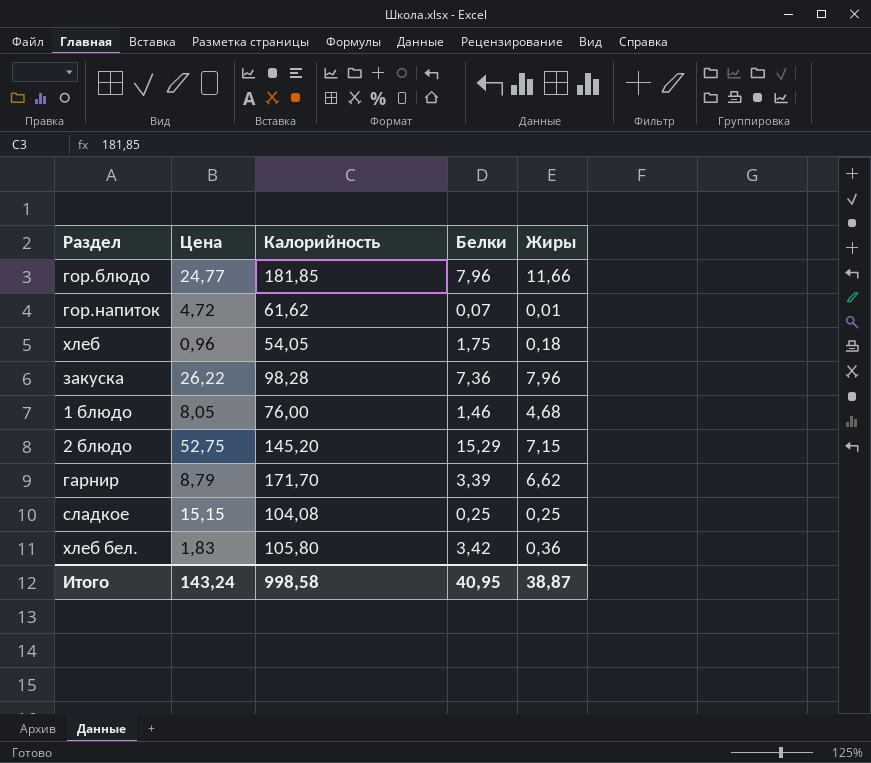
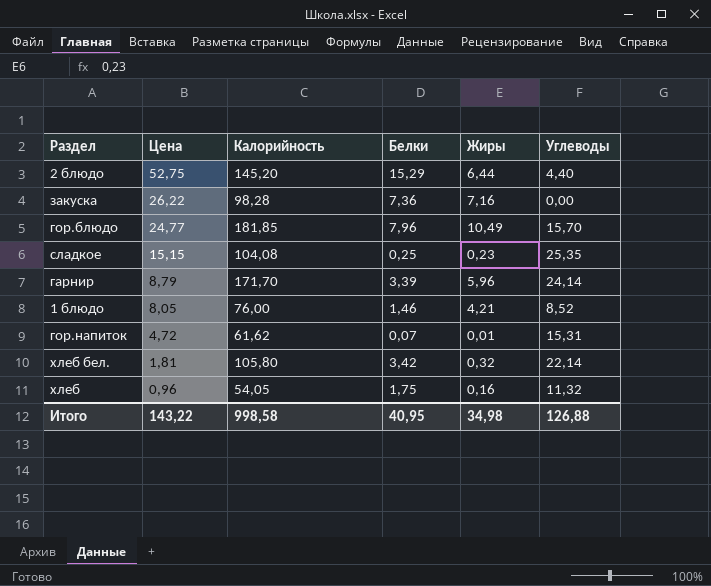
row order: none -> Цена descending
column Углеводы | position: none -> 6
2 блюдо | Жиры: 7,15 -> 6,44
закуска | Жиры: 7,96 -> 7,16
гор.блюдо | Жиры: 11,66 -> 10,49
сладкое | Жиры: 0,25 -> 0,23
гарнир | Жиры: 6,62 -> 5,96
1 блюдо | Жиры: 4,68 -> 4,21
хлеб бел. | Цена: 1,83 -> 1,81
хлеб бел. | Жиры: 0,36 -> 0,32
хлеб | Жиры: 0,18 -> 0,16
Итого | Цена: 143,24 -> 143,22
Итого | Жиры: 38,87 -> 34,98

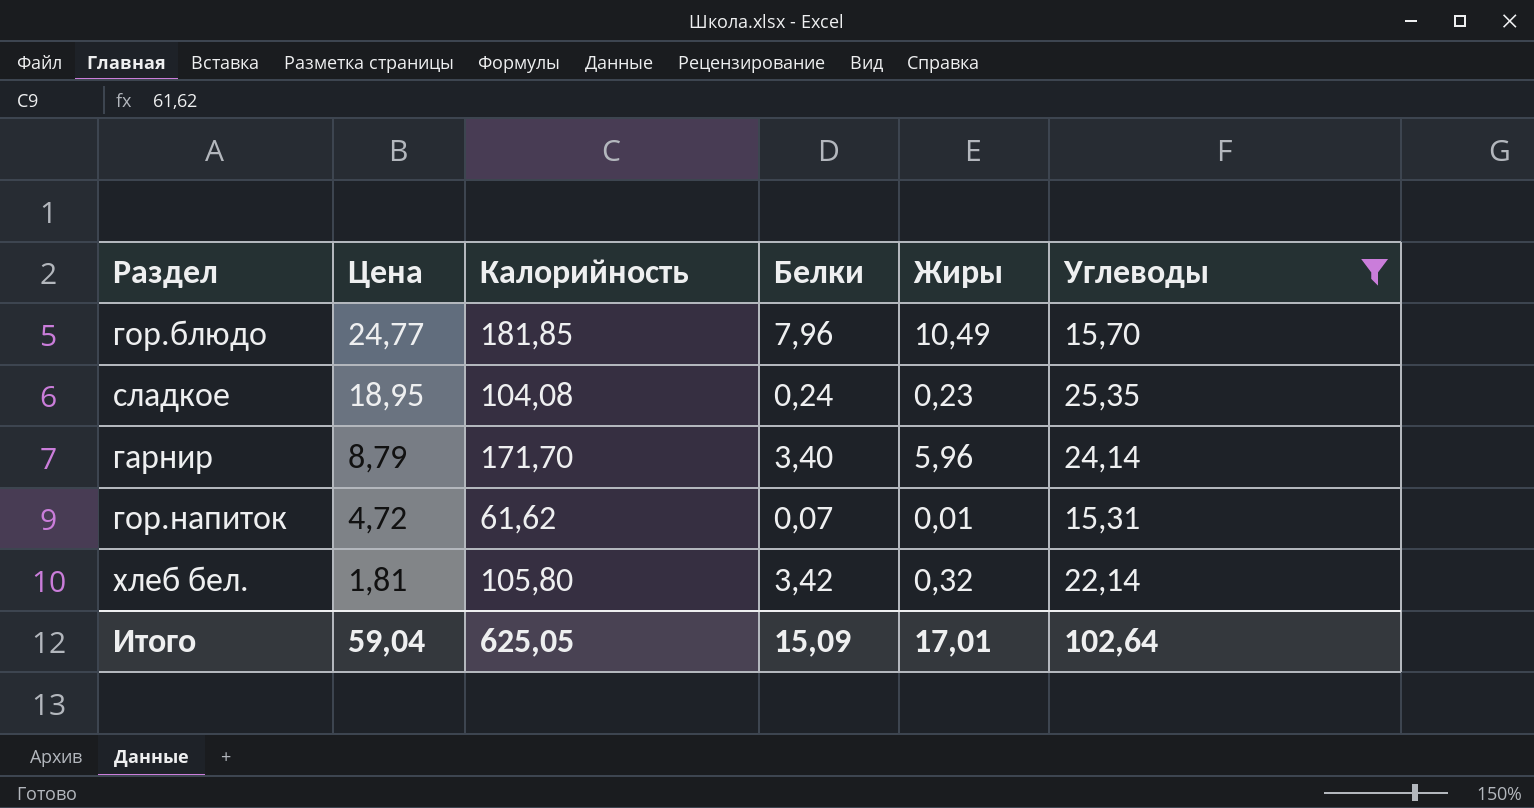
filter: none -> Углеводы >= 15,31
сладкое | Цена: 15,15 -> 18,95
сладкое | Белки: 0,25 -> 0,24
гарнир | Белки: 3,39 -> 3,40
Итого | Цена: 143,22 -> 59,04
Итого | Калорийность: 998,58 -> 625,05
Итого | Белки: 40,95 -> 15,09
Итого | Жиры: 34,98 -> 17,01
Итого | Углеводы: 126,88 -> 102,64

